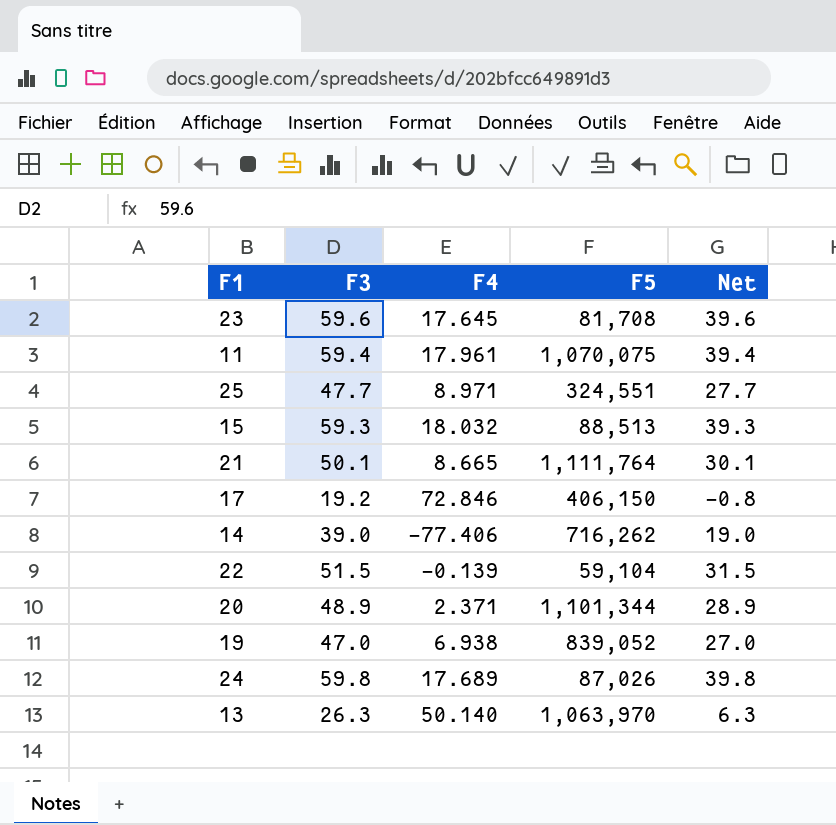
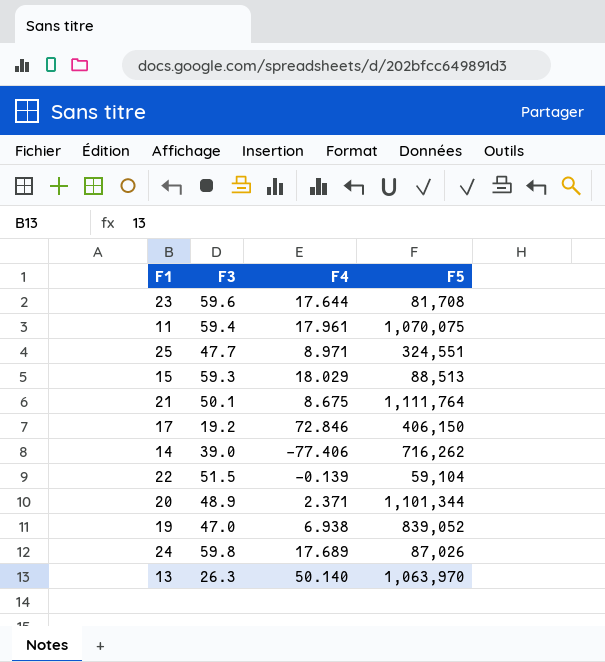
column Net | formula: [F3] - 20 -> none
23 | F4: 17.645 -> 17.644
15 | F4: 18.032 -> 18.029
21 | F4: 8.665 -> 8.675

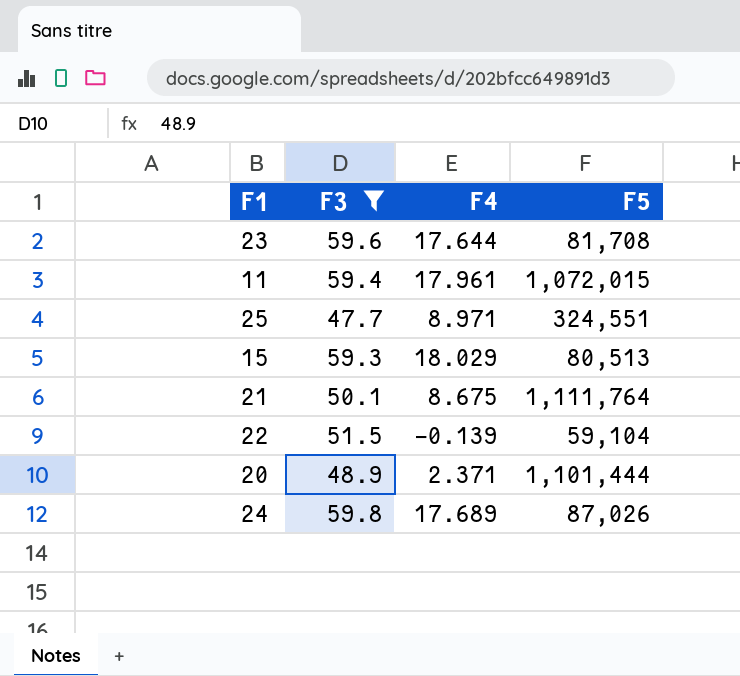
filter: none -> F3 >= 47.7
11 | F5: 1,070,075 -> 1,072,015
15 | F5: 88,513 -> 80,513
20 | F5: 1,101,344 -> 1,101,444

